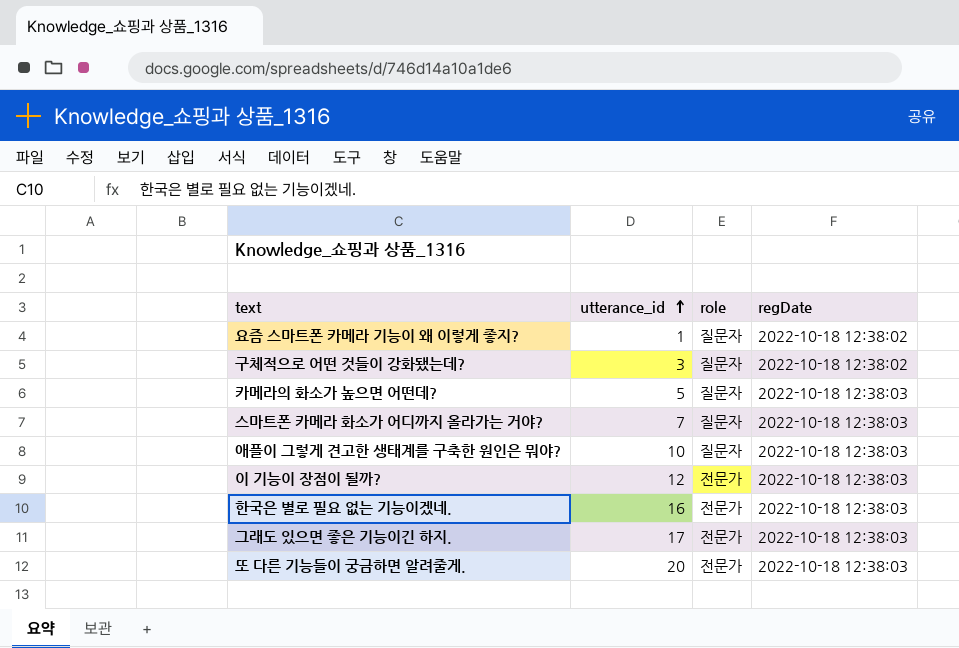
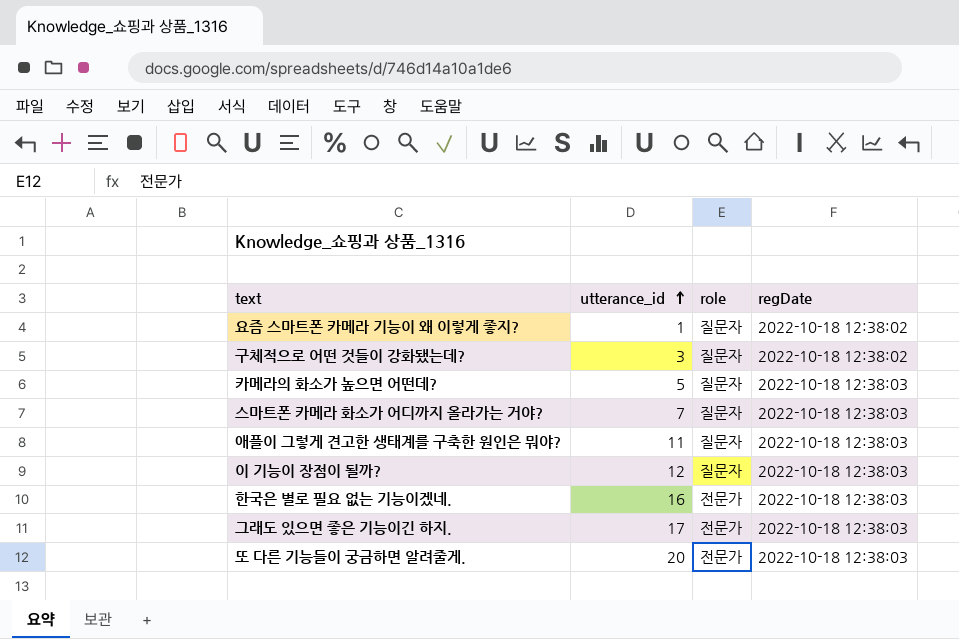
애플이 그렇게 견고한 생태계를 구축한 원인은 뭐야? | utterance_id: 10 -> 11
이 기능이 장점이 될까? | role: 전문가 -> 질문자

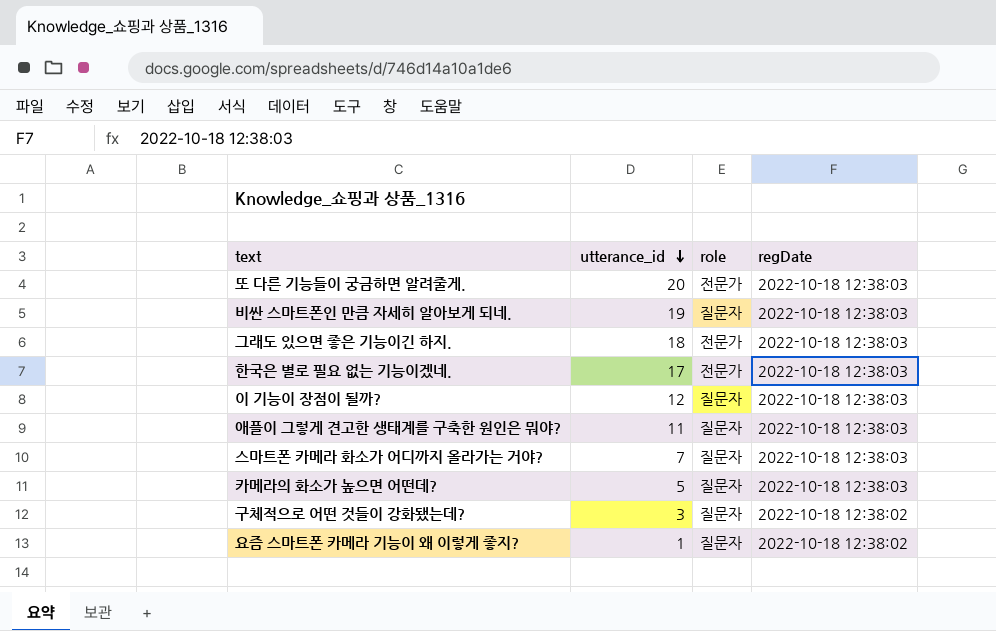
row order: utterance_id ascending -> utterance_id descending
row 비싼 스마트폰인 만큼 자세히 알아보게 되네.: none -> 19 | 질문자 | 2022-10-18 12:38:03
그래도 있으면 좋은 기능이긴 하지. | utterance_id: 17 -> 18
한국은 별로 필요 없는 기능이겠네. | utterance_id: 16 -> 17

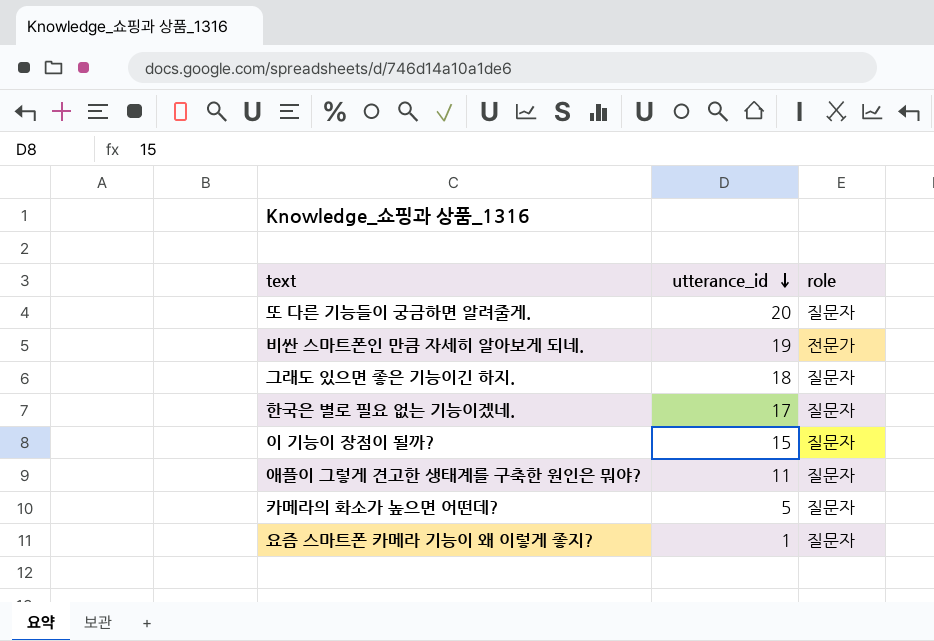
column regDate | position: 4 -> none
row 스마트폰 카메라 화소가 어디까지 올라가는 거야?: 7 | 질문자 | 2022-10-18 12:38:03 -> none
row 구체적으로 어떤 것들이 강화됐는데?: 3 | 질문자 | 2022-10-18 12:38:02 -> none
또 다른 기능들이 궁금하면 알려줄게. | role: 전문가 -> 질문자
비싼 스마트폰인 만큼 자세히 알아보게 되네. | role: 질문자 -> 전문가
그래도 있으면 좋은 기능이긴 하지. | role: 전문가 -> 질문자
한국은 별로 필요 없는 기능이겠네. | role: 전문가 -> 질문자
이 기능이 장점이 될까? | utterance_id: 12 -> 15

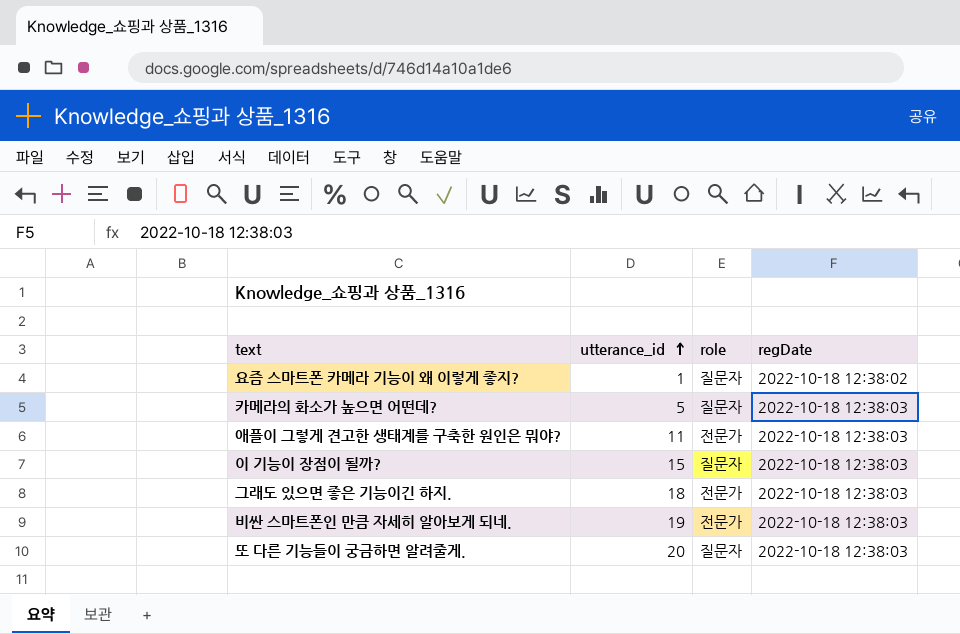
row order: utterance_id descending -> utterance_id ascending
column regDate | position: none -> 4
row 한국은 별로 필요 없는 기능이겠네.: 17 | 질문자 -> none
애플이 그렇게 견고한 생태계를 구축한 원인은 뭐야? | role: 질문자 -> 전문가
그래도 있으면 좋은 기능이긴 하지. | role: 질문자 -> 전문가

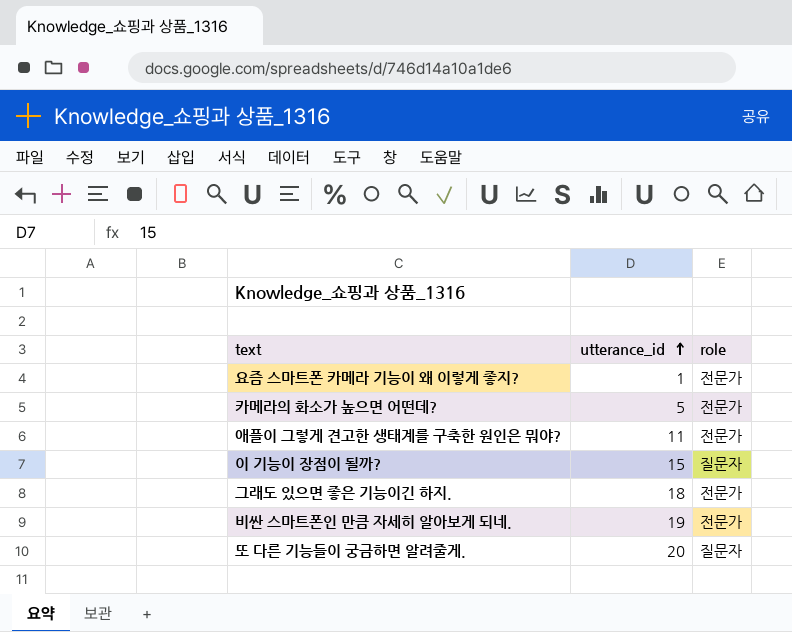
column regDate | position: 4 -> none
요즘 스마트폰 카메라 기능이 왜 이렇게 좋지? | role: 질문자 -> 전문가
카메라의 화소가 높으면 어떤데? | role: 질문자 -> 전문가

